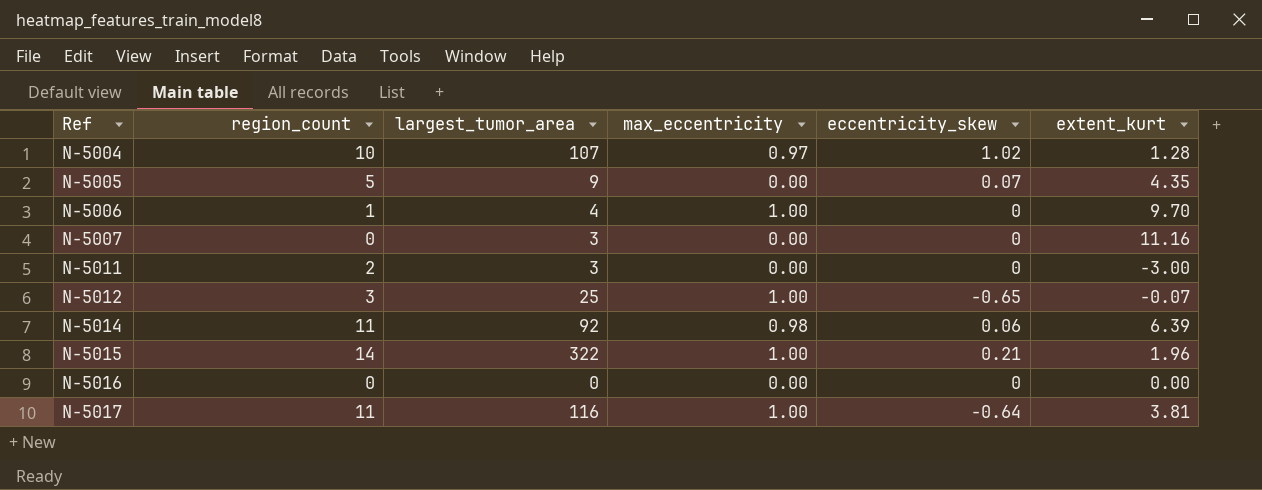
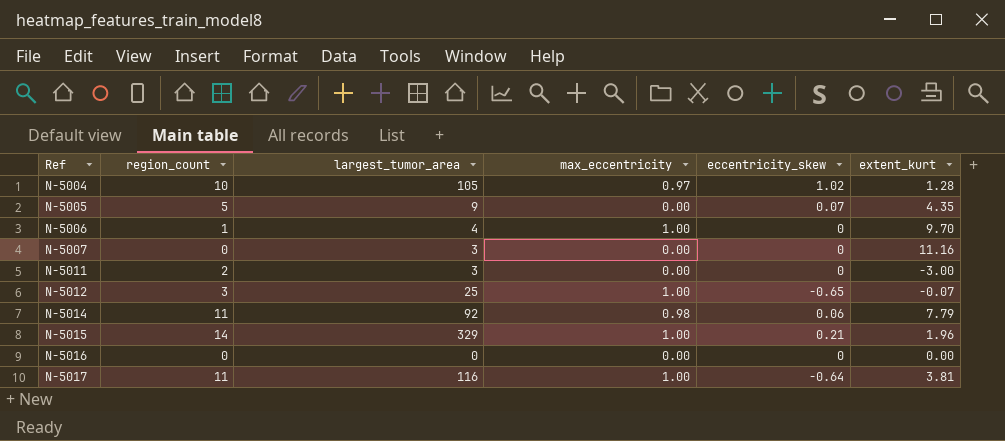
N-5004 | largest_tumor_area: 107 -> 105
N-5014 | extent_kurt: 6.39 -> 7.79
N-5015 | largest_tumor_area: 322 -> 329

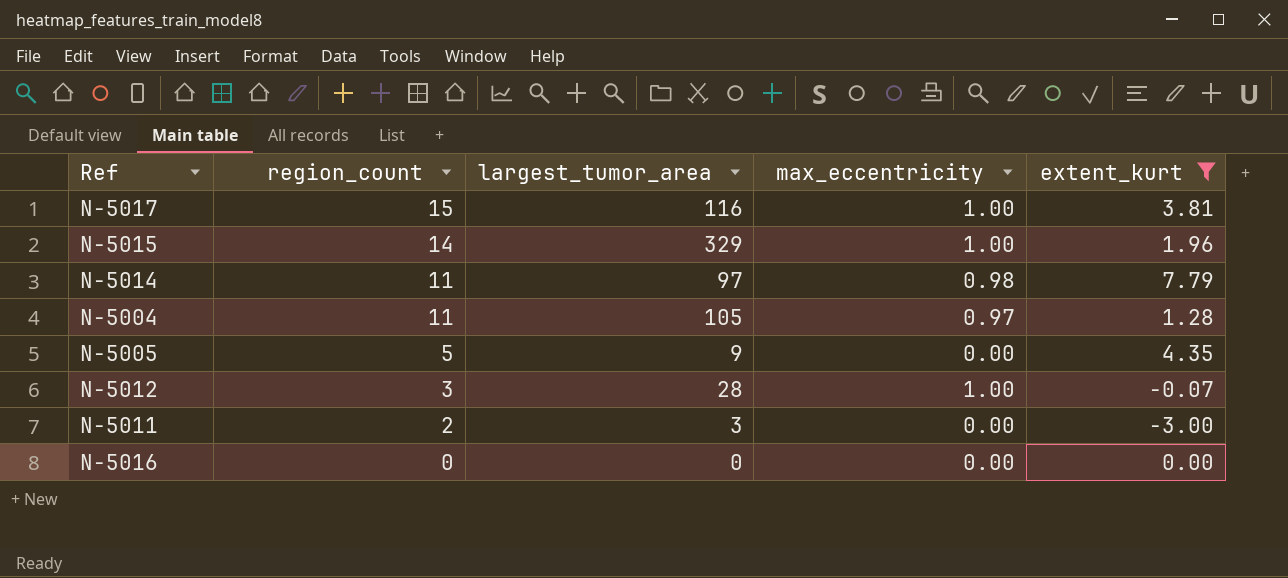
filter: none -> extent_kurt <= 7.79
row order: Ref ascending -> region_count descending
column eccentricity_skew | position: 5 -> none
N-5017 | region_count: 11 -> 15
N-5014 | largest_tumor_area: 92 -> 97
N-5004 | region_count: 10 -> 11
N-5012 | largest_tumor_area: 25 -> 28

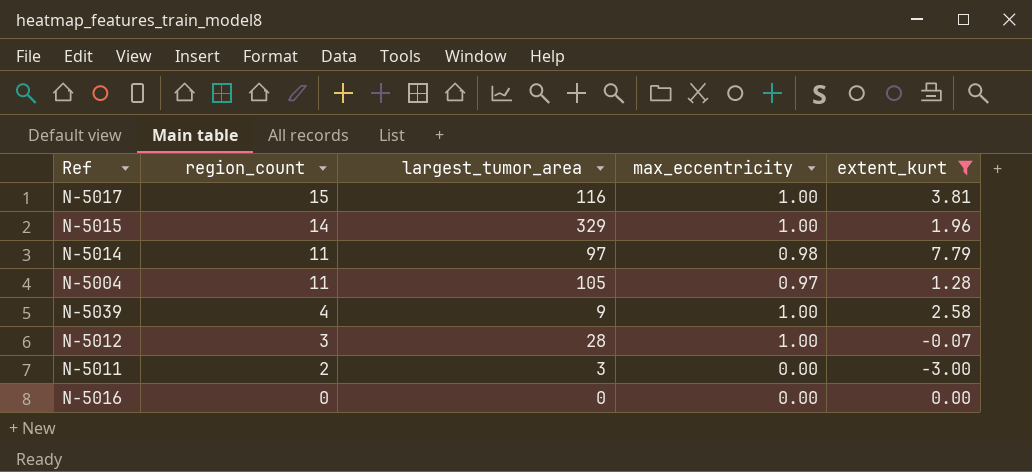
row N-5005: 5 | 9 | 0.00 | 4.35 -> none
row N-5039: none -> 4 | 9 | 1.00 | 2.58

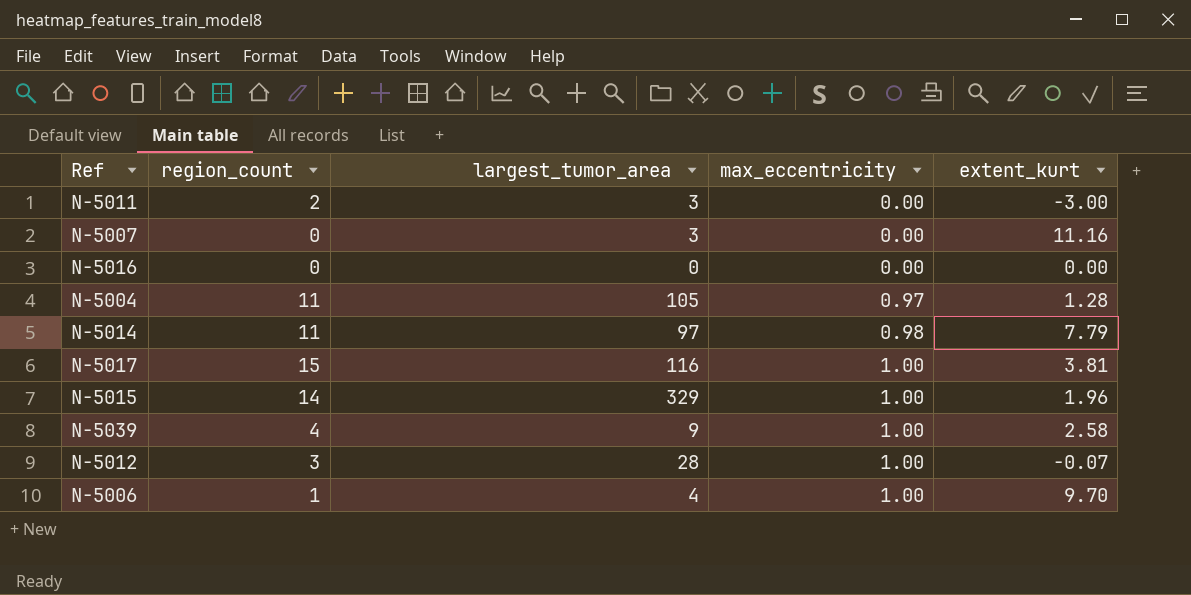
filter: extent_kurt <= 7.79 -> none
row order: region_count descending -> max_eccentricity ascending

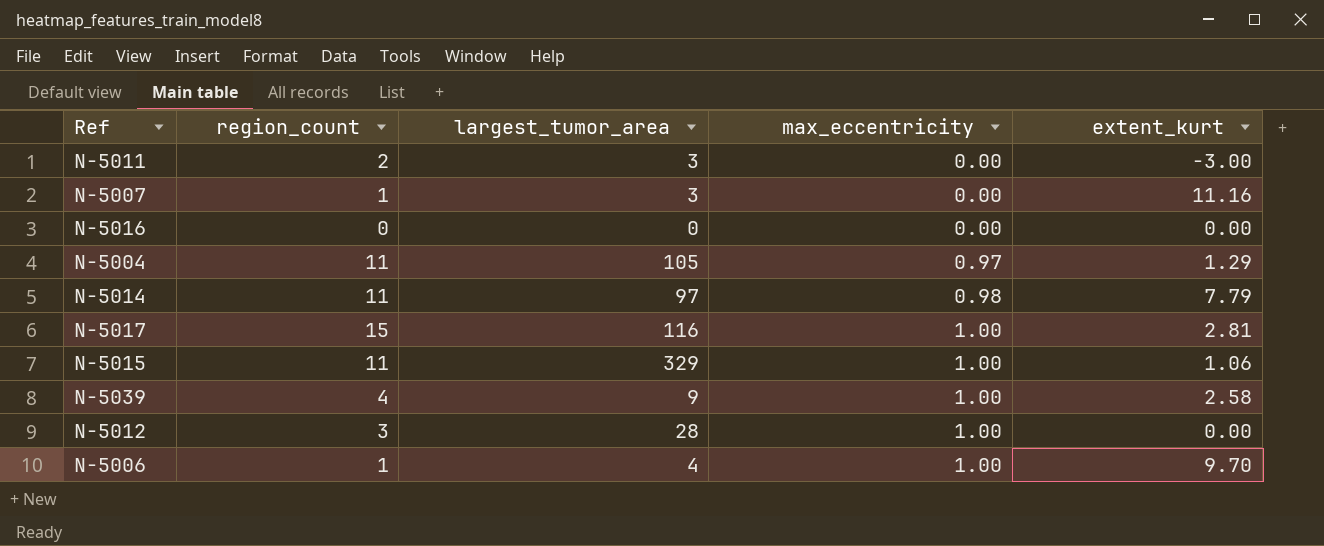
N-5007 | region_count: 0 -> 1
N-5004 | extent_kurt: 1.28 -> 1.29
N-5017 | extent_kurt: 3.81 -> 2.81
N-5015 | region_count: 14 -> 11
N-5015 | extent_kurt: 1.96 -> 1.06
N-5012 | extent_kurt: -0.07 -> 0.00

